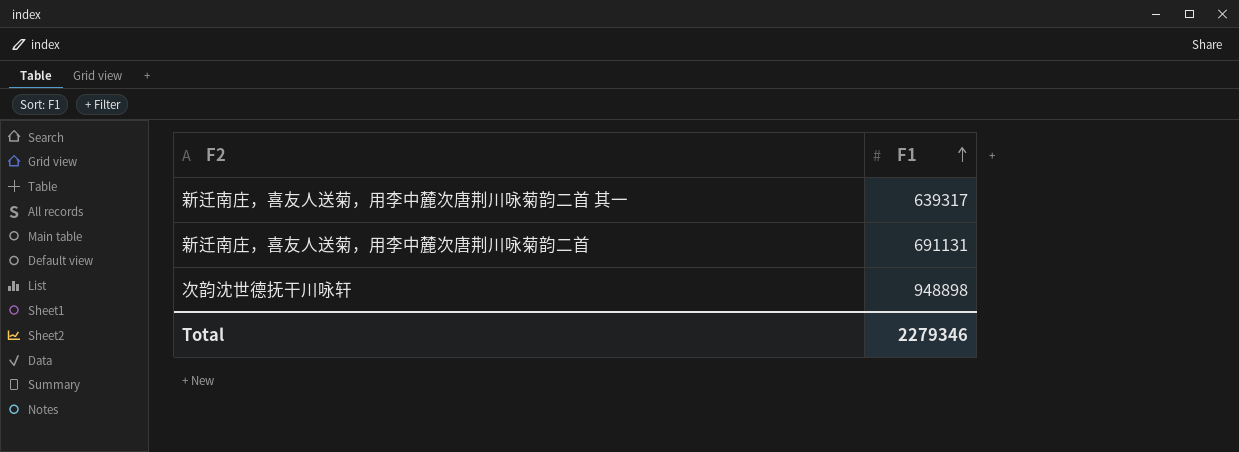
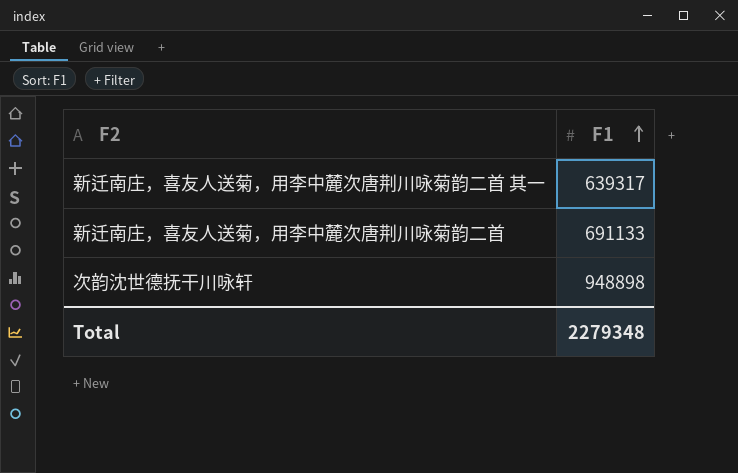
新迁南庄，喜友人送菊，用李中麓次唐荆川咏菊韵二首 | F1: 691131 -> 691133
Total | F1: 2279346 -> 2279348

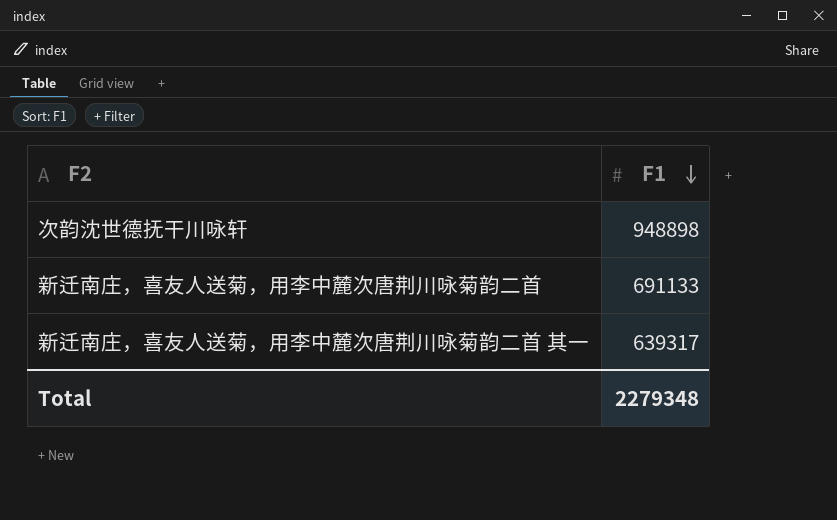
row order: F1 ascending -> F1 descending

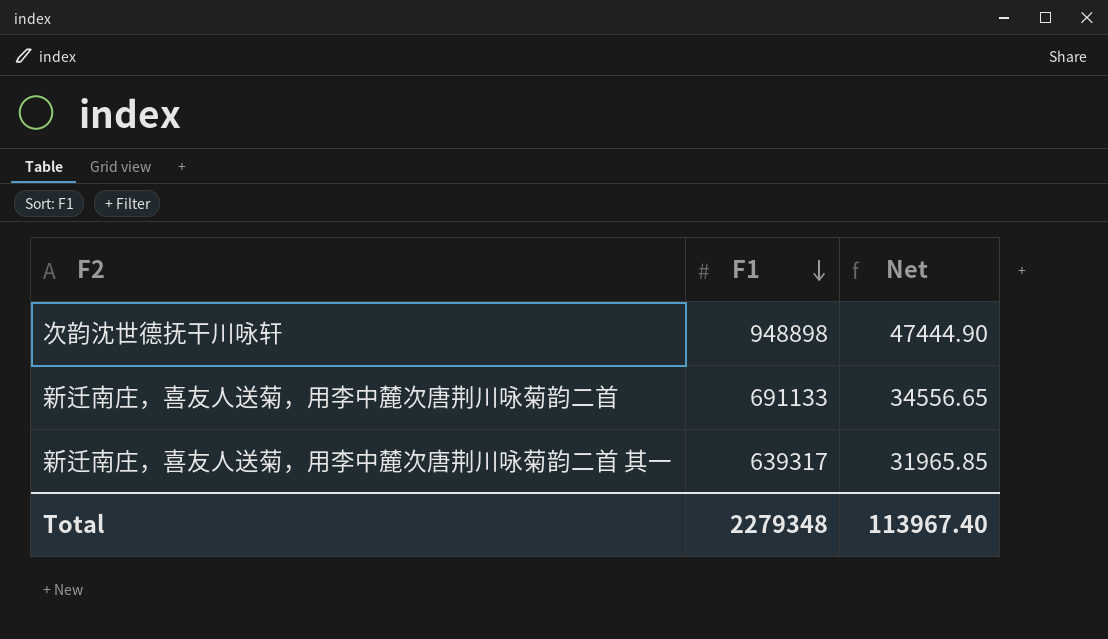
column Net | formula: none -> [F1] * 0.05

